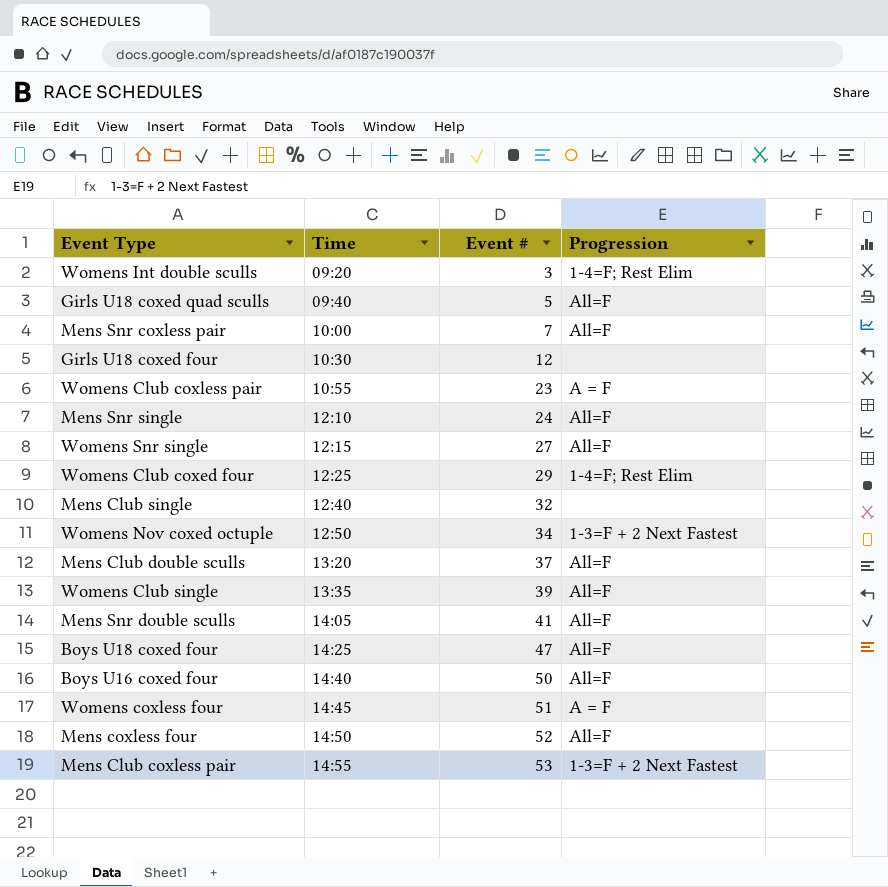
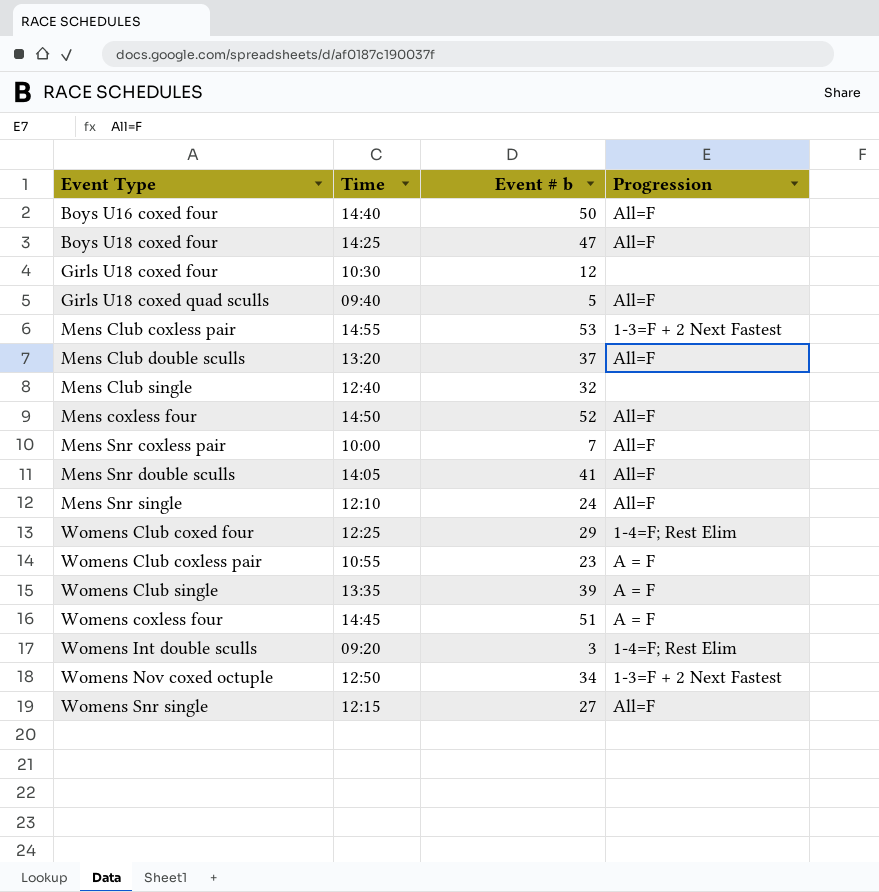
row order: Time ascending -> Event Type ascending
column name: Event # -> Event # b
Womens Club single | Progression: All=F -> A = F

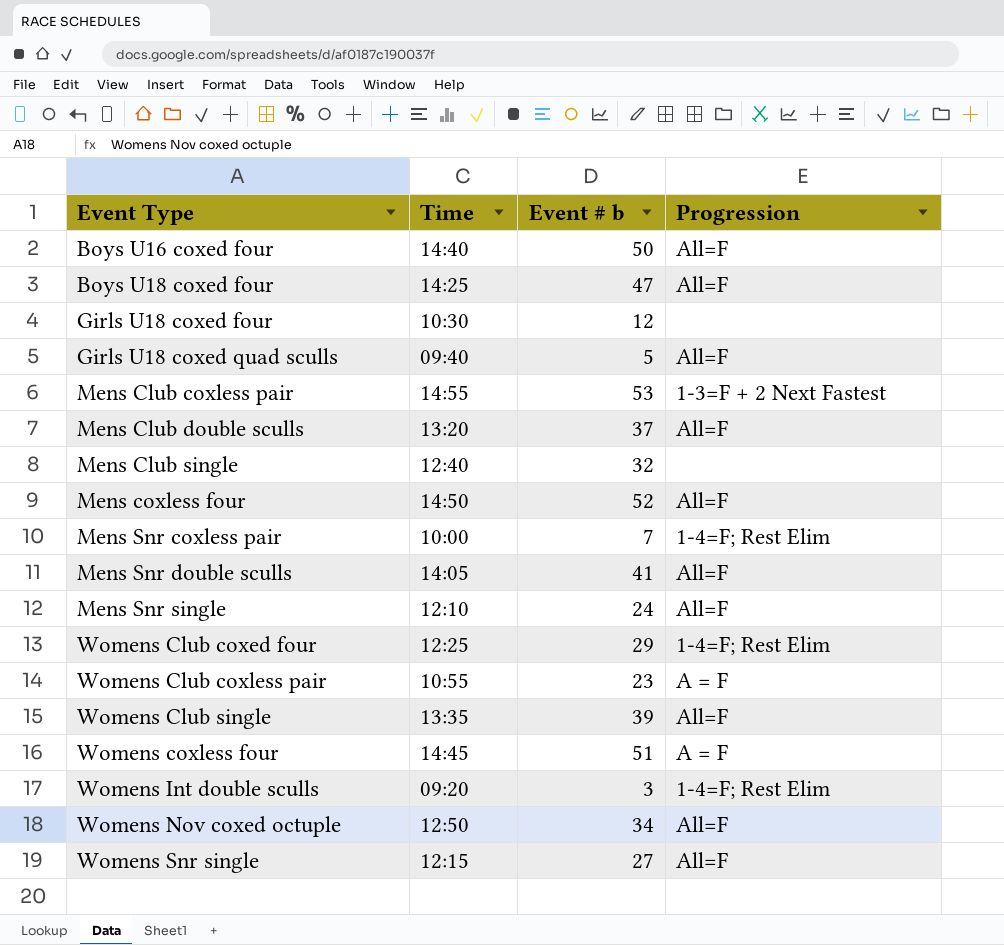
Mens Snr coxless pair | Progression: All=F -> 1-4=F; Rest Elim
Womens Club single | Progression: A = F -> All=F
Womens Nov coxed octuple | Progression: 1-3=F + 2 Next Fastest -> All=F

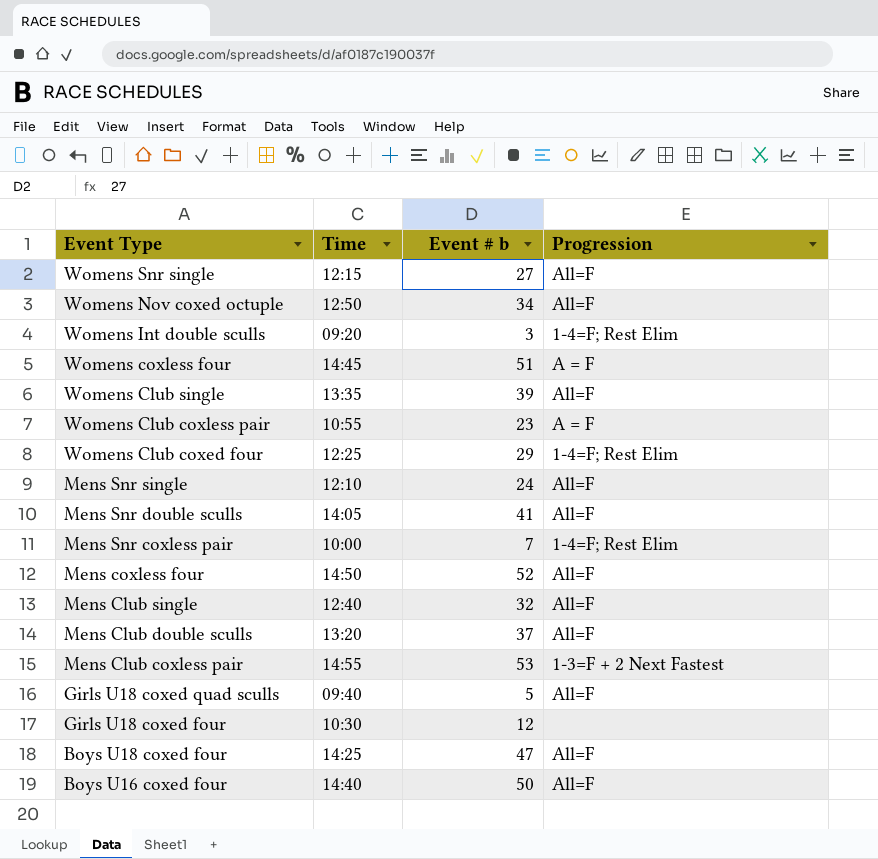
row order: Event Type ascending -> Event Type descending
Mens Club single | Progression: none -> All=F

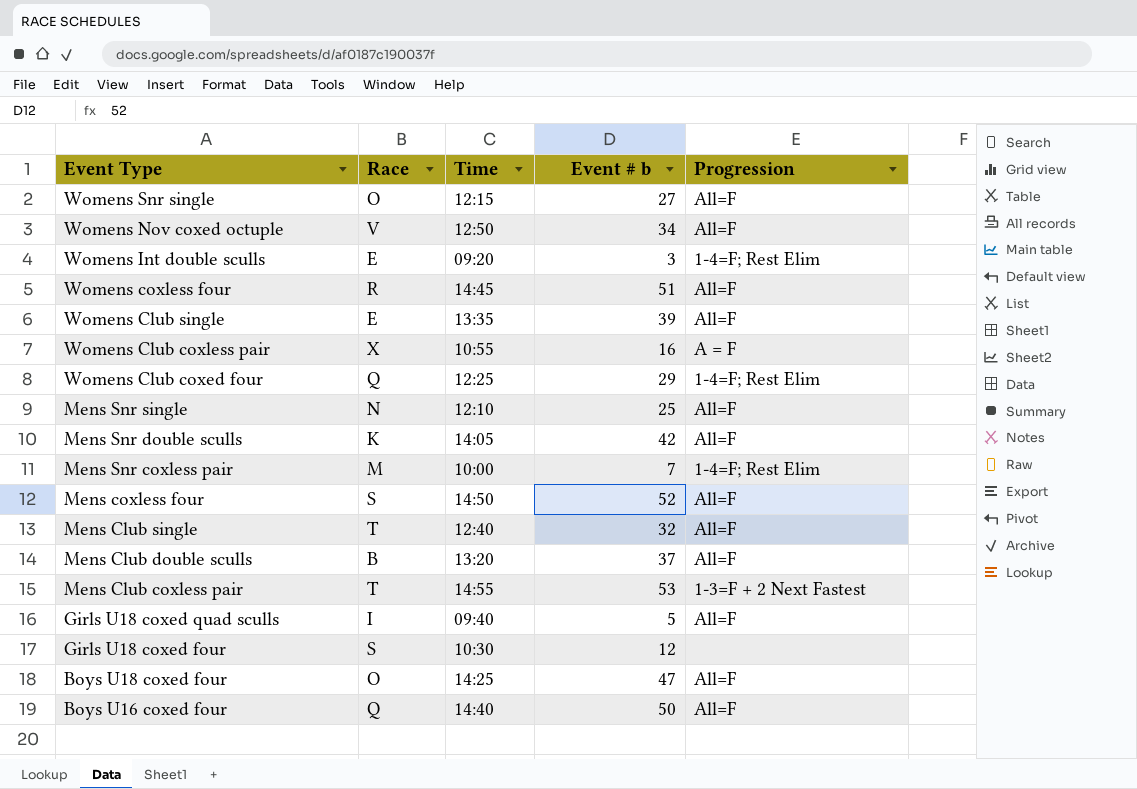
column Race | position: none -> 2
Womens coxless four | Progression: A = F -> All=F
Womens Club coxless pair | Event # b: 23 -> 16
Mens Snr single | Event # b: 24 -> 25
Mens Snr double sculls | Event # b: 41 -> 42

